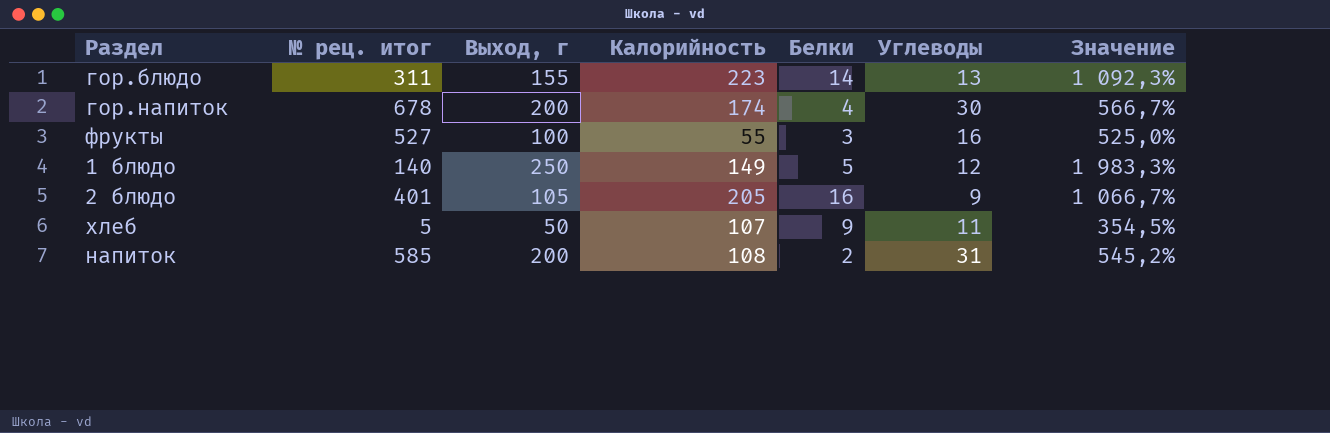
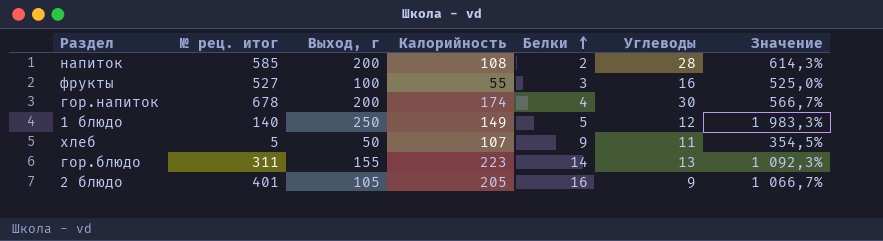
row order: none -> Белки ascending
напиток | Углеводы: 31 -> 28
напиток | Значение: 545,2% -> 614,3%

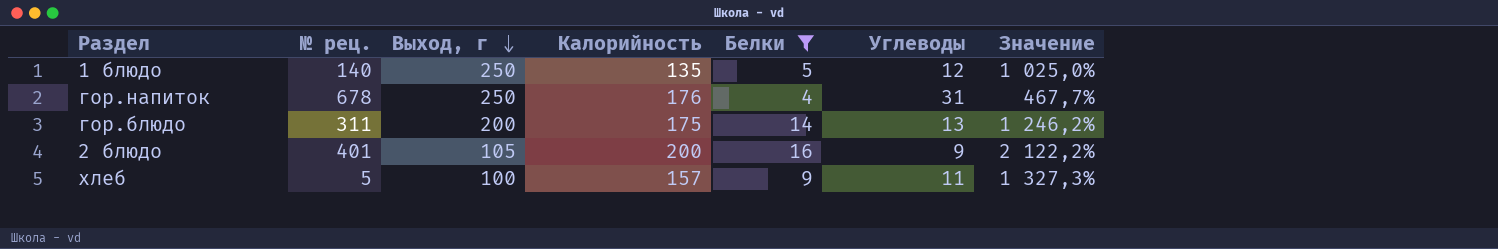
filter: none -> Белки >= 4
row order: Белки ascending -> Выход, г descending
column name: № рец. итог -> № рец.
column Значение | formula: ([Выход, г] - [Углеводы]) / [Углеводы] -> ([Калорийность] - [Углеводы]) / [Углеводы]
1 блюдо | Калорийность: 149 -> 135
гор.напиток | Выход, г: 200 -> 250
гор.напиток | Калорийность: 174 -> 176
гор.напиток | Углеводы: 30 -> 31
гор.блюдо | Выход, г: 155 -> 200
гор.блюдо | Калорийность: 223 -> 175
2 блюдо | Калорийность: 205 -> 200
хлеб | Выход, г: 50 -> 100
хлеб | Калорийность: 107 -> 157

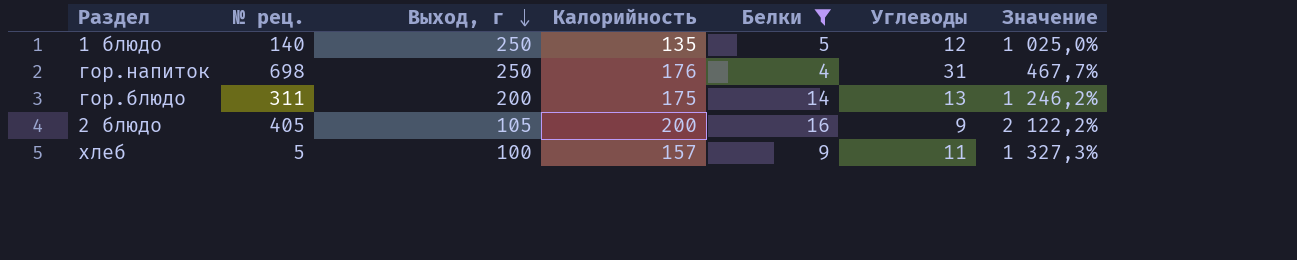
гор.напиток | № рец.: 678 -> 698
2 блюдо | № рец.: 401 -> 405

